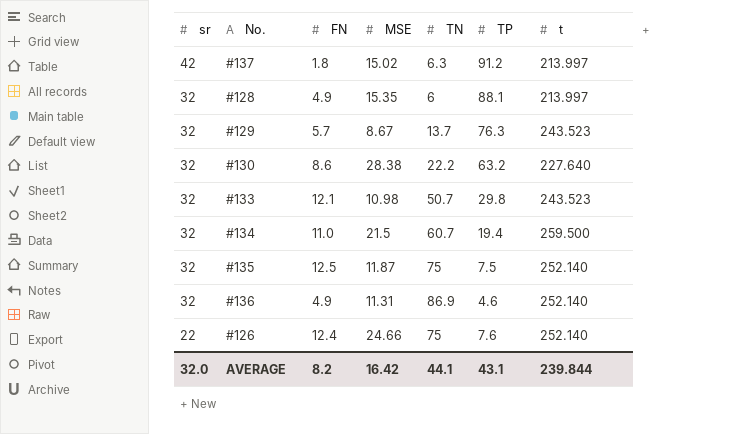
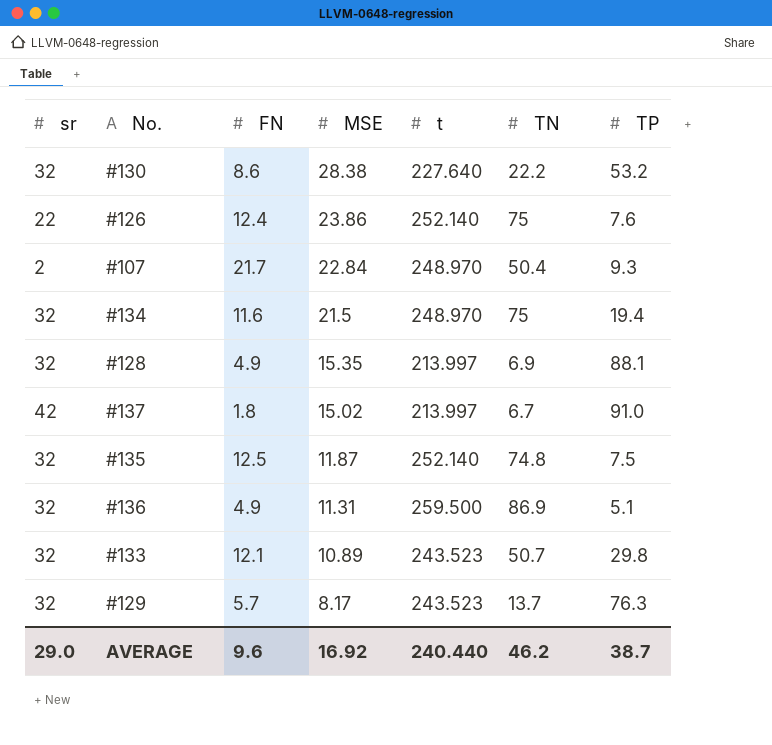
row order: sr descending -> MSE descending
column t | position: 7 -> 5
#130 | TP: 63.2 -> 53.2
#126 | MSE: 24.66 -> 23.86
row #107: none -> 2 | 21.7 | 22.84 | 248.970 | 50.4 | 9.3
#134 | FN: 11.0 -> 11.6
#134 | t: 259.500 -> 248.970
#134 | TN: 60.7 -> 75
#128 | TN: 6 -> 6.9
#137 | TN: 6.3 -> 6.7
#137 | TP: 91.2 -> 91.0
#135 | TN: 75 -> 74.8
#136 | t: 252.140 -> 259.500
#136 | TP: 4.6 -> 5.1
#133 | MSE: 10.98 -> 10.89
#129 | MSE: 8.67 -> 8.17
AVERAGE | sr: 32.0 -> 29.0
AVERAGE | FN: 8.2 -> 9.6
AVERAGE | MSE: 16.42 -> 16.92
AVERAGE | t: 239.844 -> 240.440
AVERAGE | TN: 44.1 -> 46.2
AVERAGE | TP: 43.1 -> 38.7

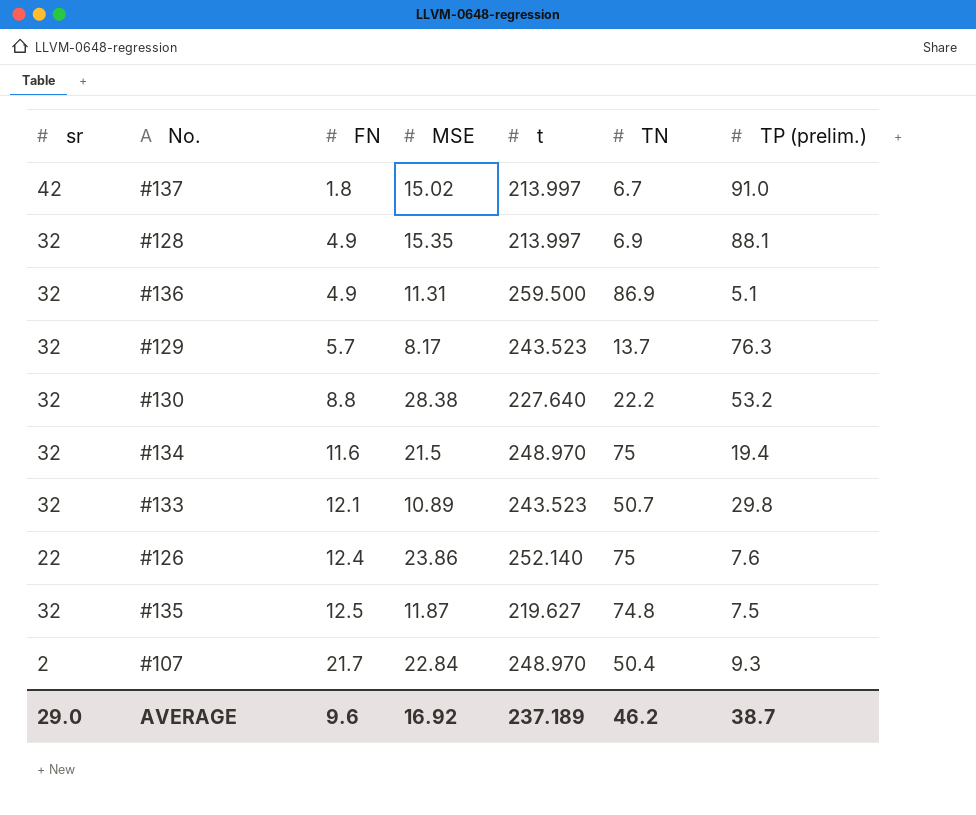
row order: MSE descending -> FN ascending
column name: TP -> TP (prelim.)
#130 | FN: 8.6 -> 8.8
#135 | t: 252.140 -> 219.627
AVERAGE | t: 240.440 -> 237.189

